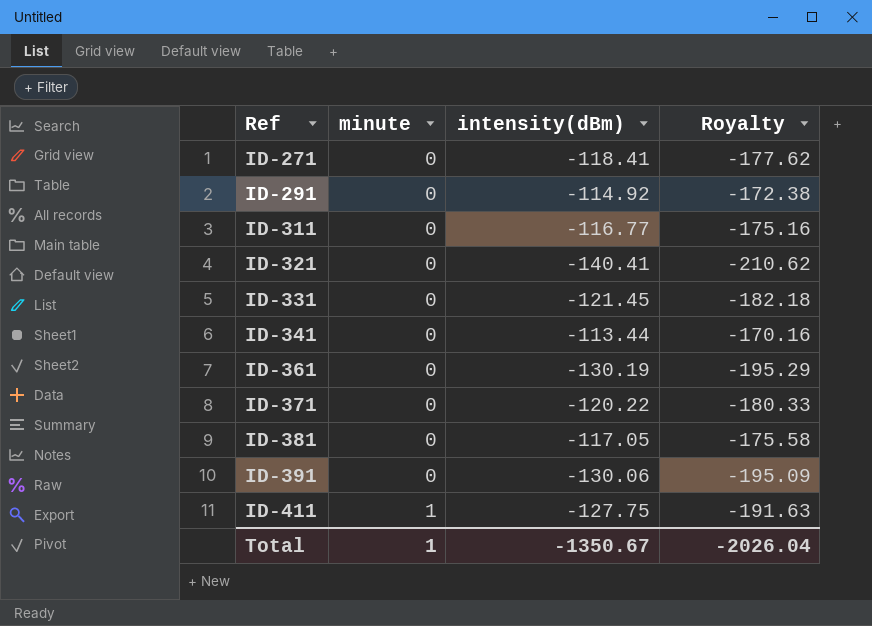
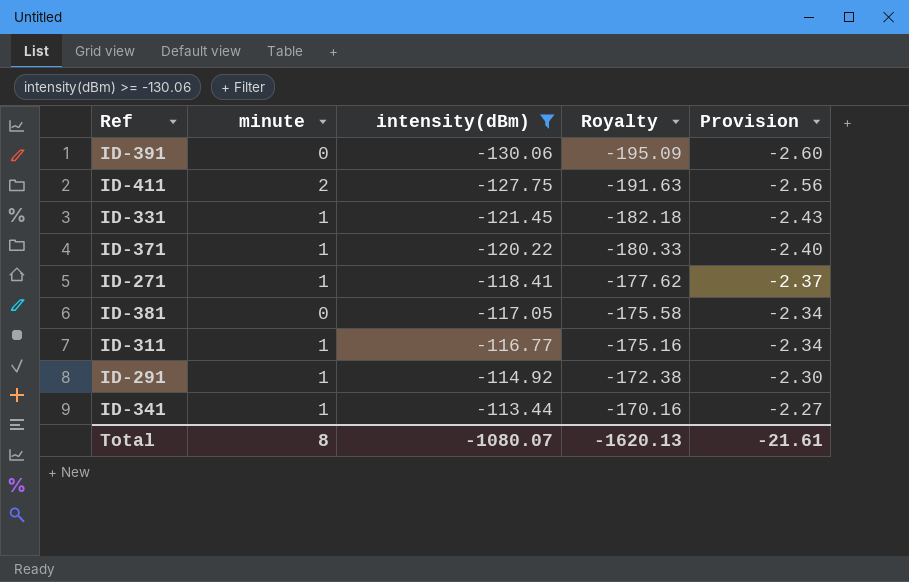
filter: none -> intensity(dBm) >= -130.06
row order: Ref ascending -> intensity(dBm) ascending
column Provision | formula: none -> [intensity(dBm)] * 0.02
ID-411 | minute: 1 -> 2
ID-331 | minute: 0 -> 1
ID-371 | minute: 0 -> 1
ID-271 | minute: 0 -> 1
ID-311 | minute: 0 -> 1
ID-291 | minute: 0 -> 1
ID-341 | minute: 0 -> 1
Total | minute: 1 -> 8
Total | intensity(dBm): -1350.67 -> -1080.07
Total | Royalty: -2026.04 -> -1620.13

